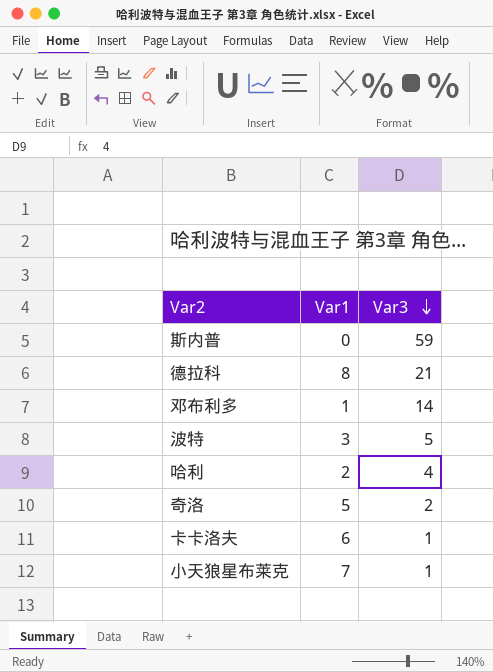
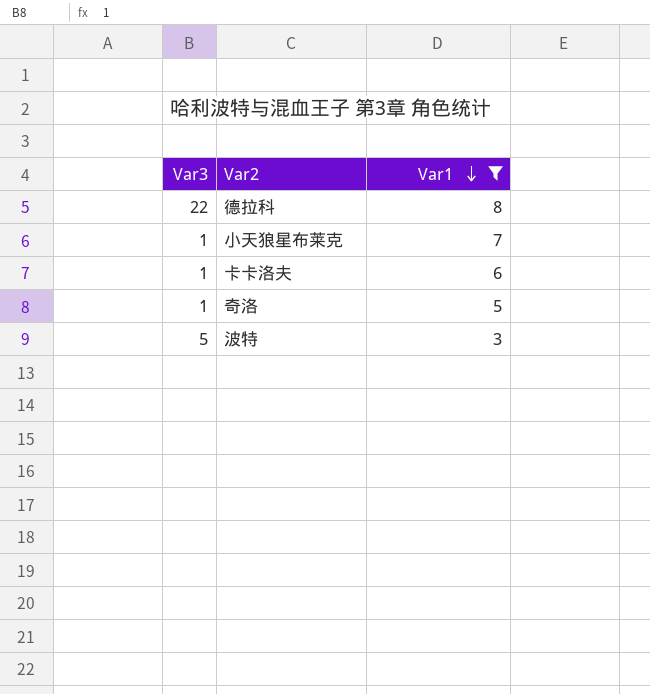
filter: none -> Var1 >= 3
row order: Var3 descending -> Var1 descending
column Var3 | position: 3 -> 1
德拉科 | Var3: 21 -> 22
奇洛 | Var3: 2 -> 1

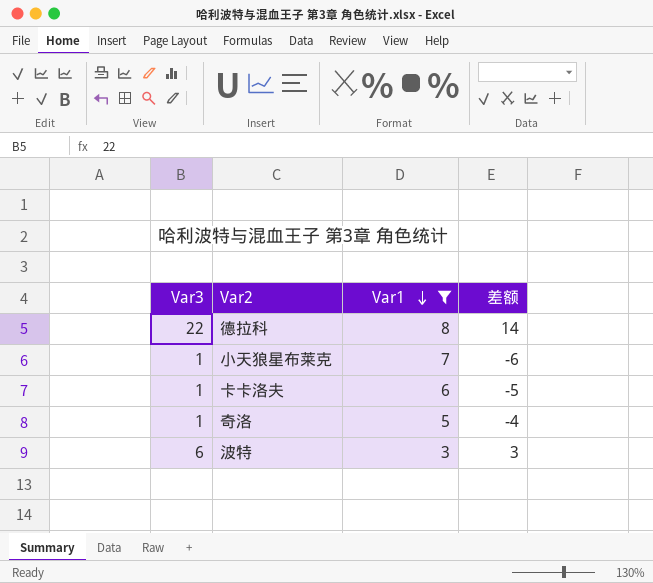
column 差额 | formula: none -> [Var3] - [Var1]
波特 | Var3: 5 -> 6

